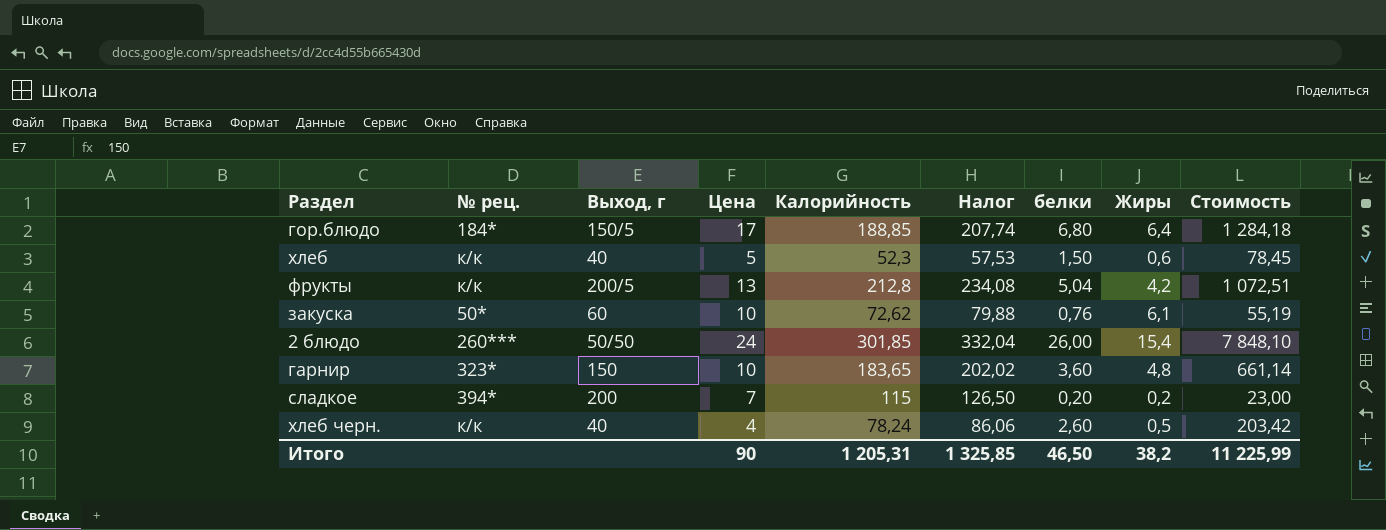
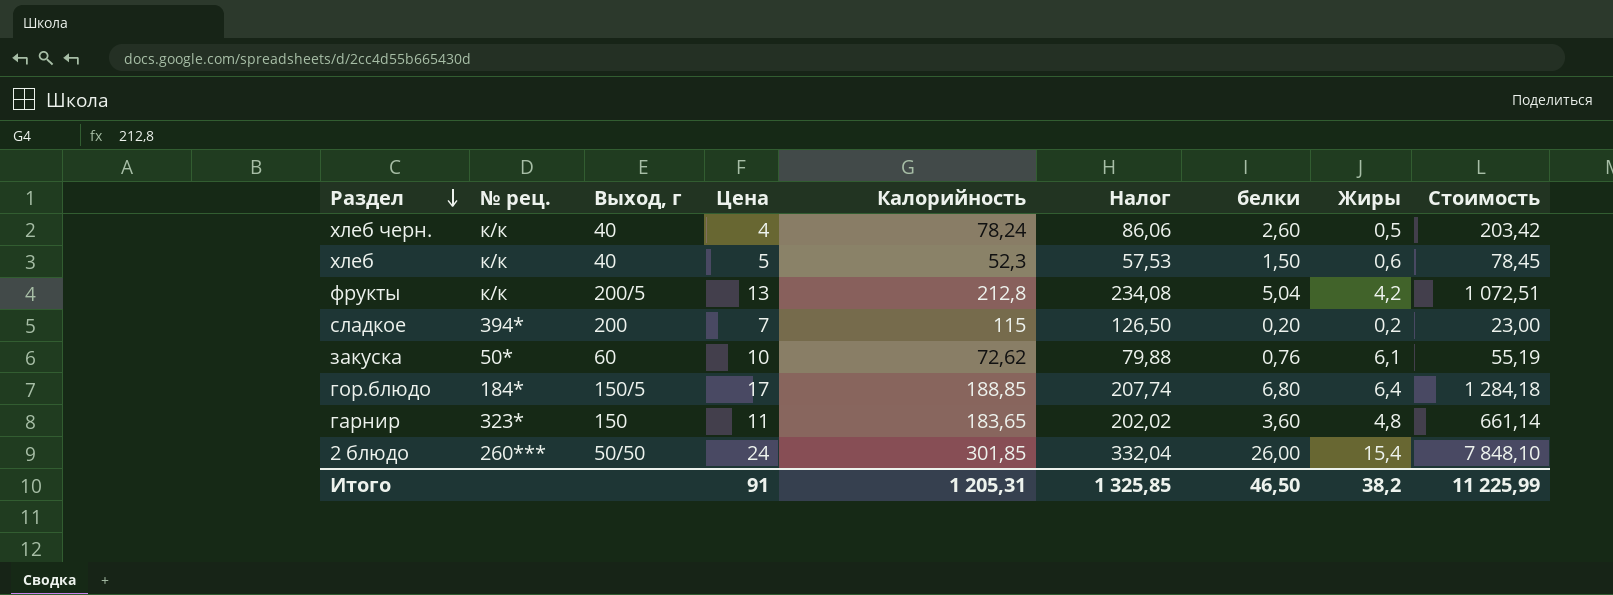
row order: none -> Раздел descending
гарнир | Цена: 10 -> 11
Итого | Цена: 90 -> 91

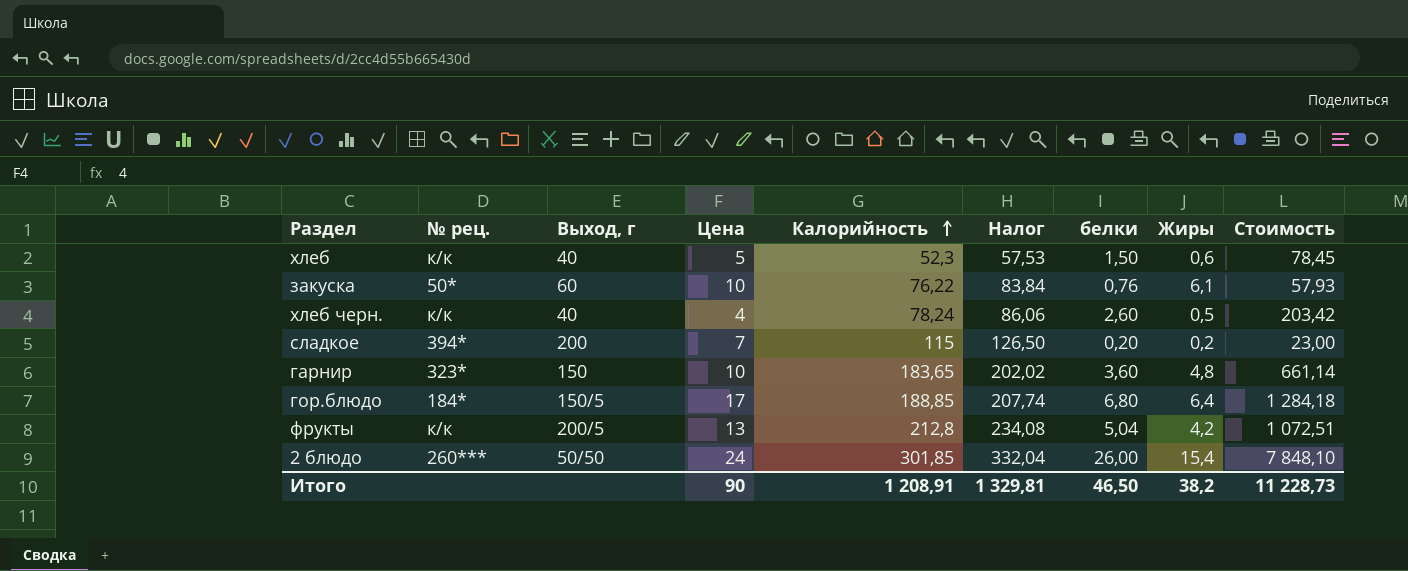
row order: Раздел descending -> Калорийность ascending
закуска | Калорийность: 72,62 -> 76,22
закуска | Налог: 79,88 -> 83,84
закуска | Стоимость: 55,19 -> 57,93
гарнир | Цена: 11 -> 10
Итого | Цена: 91 -> 90
Итого | Калорийность: 1 205,31 -> 1 208,91
Итого | Налог: 1 325,85 -> 1 329,81
Итого | Стоимость: 11 225,99 -> 11 228,73

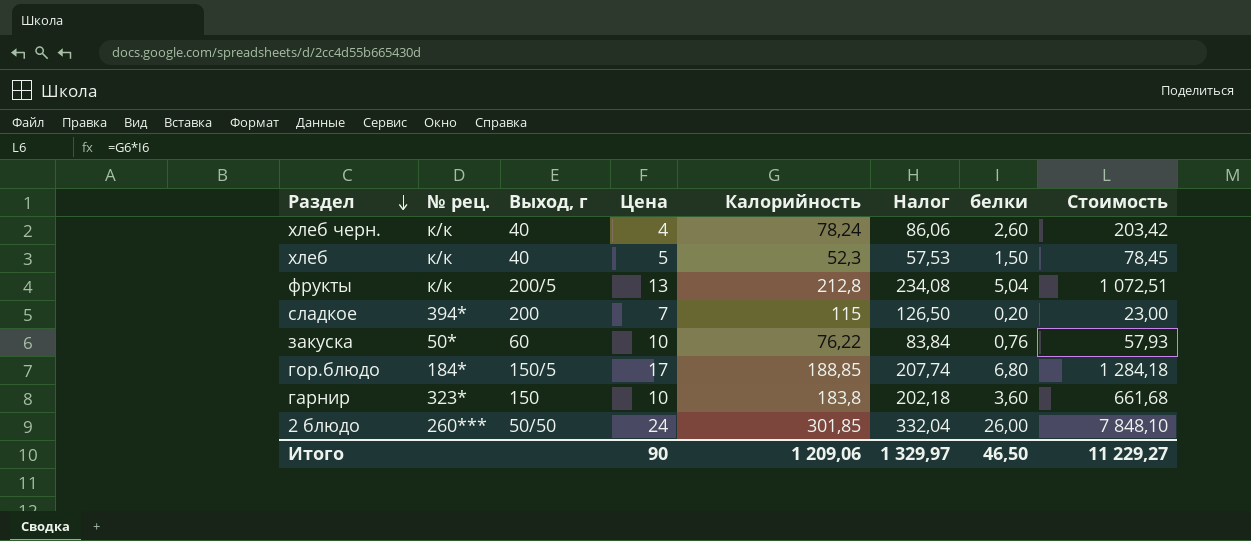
row order: Калорийность ascending -> Раздел descending
column Жиры | position: 8 -> none
гарнир | Калорийность: 183,65 -> 183,8
гарнир | Налог: 202,02 -> 202,18
гарнир | Стоимость: 661,14 -> 661,68
Итого | Калорийность: 1 208,91 -> 1 209,06
Итого | Налог: 1 329,81 -> 1 329,97
Итого | Стоимость: 11 228,73 -> 11 229,27

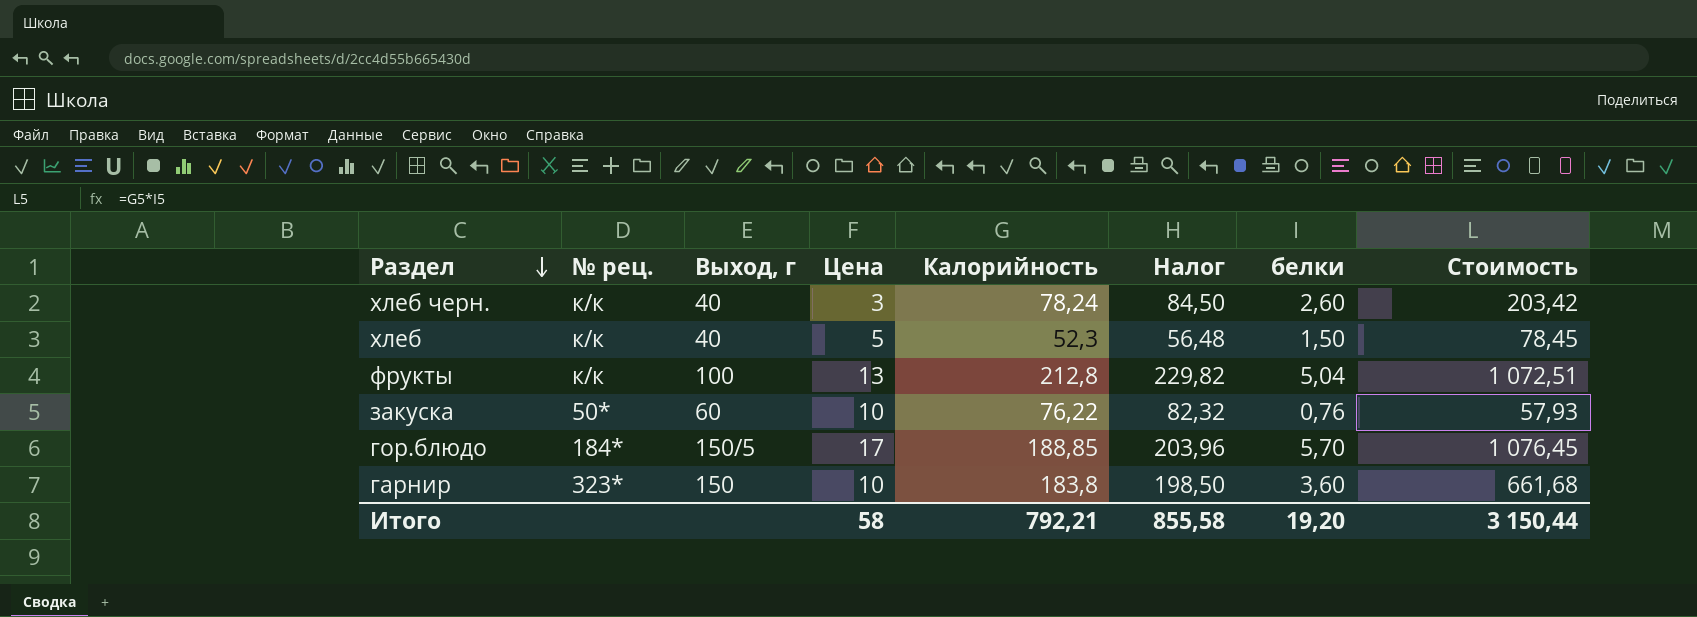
column Налог | formula: [Калорийность] * 1,1 -> [Калорийность] * 1,08
row сладкое: 394* | 200 | 7 | 115 | 126,50 | 0,20 | 23,00 -> none
row 2 блюдо: 260*** | 50/50 | 24 | 301,85 | 332,04 | 26,00 | 7 848,10 -> none
хлеб черн. | Цена: 4 -> 3
фрукты | Выход, г: 200/5 -> 100
гор.блюдо | белки: 6,80 -> 5,70
гор.блюдо | Стоимость: 1 284,18 -> 1 076,45
Итого | Цена: 90 -> 58
Итого | Калорийность: 1 209,06 -> 792,21
Итого | Налог: 1 329,97 -> 855,58
Итого | белки: 46,50 -> 19,20
Итого | Стоимость: 11 229,27 -> 3 150,44

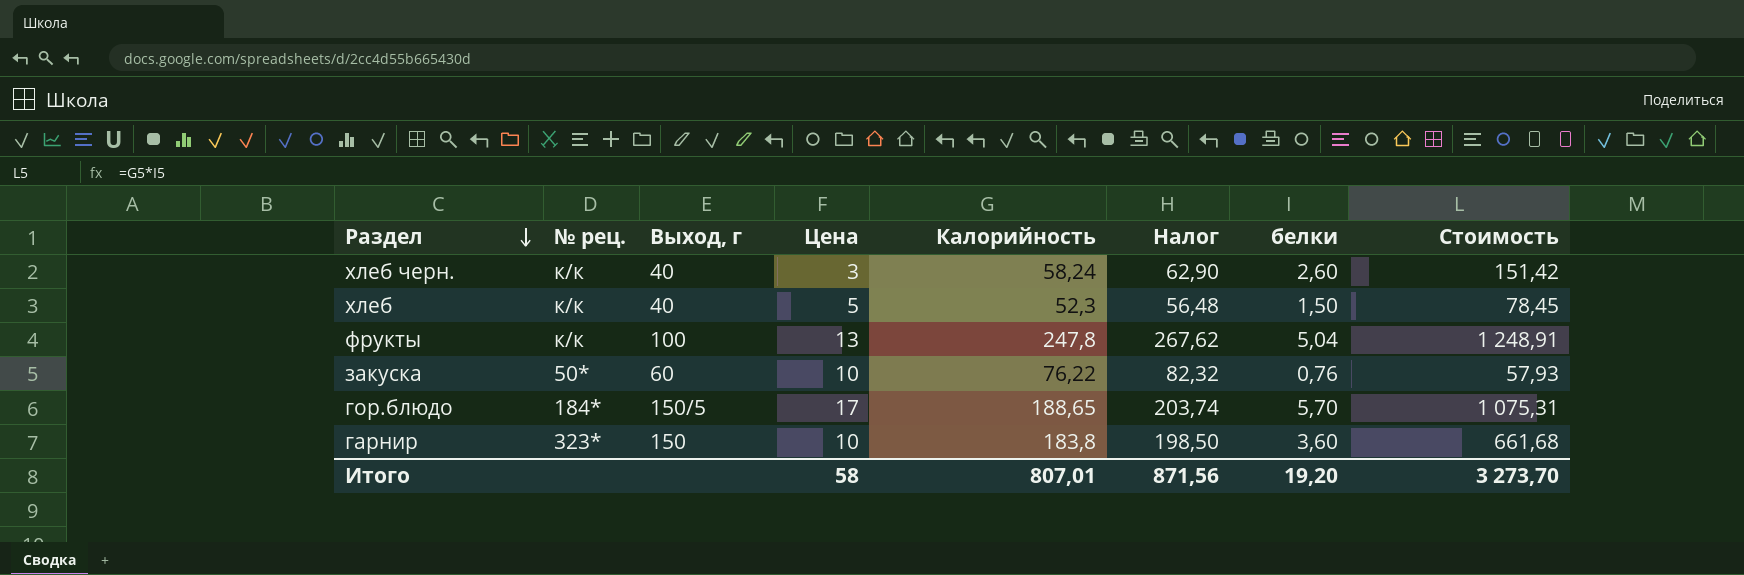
хлеб черн. | Калорийность: 78,24 -> 58,24
хлеб черн. | Налог: 84,50 -> 62,90
хлеб черн. | Стоимость: 203,42 -> 151,42
фрукты | Калорийность: 212,8 -> 247,8
фрукты | Налог: 229,82 -> 267,62
фрукты | Стоимость: 1 072,51 -> 1 248,91
гор.блюдо | Калорийность: 188,85 -> 188,65
гор.блюдо | Налог: 203,96 -> 203,74
гор.блюдо | Стоимость: 1 076,45 -> 1 075,31
Итого | Калорийность: 792,21 -> 807,01
Итого | Налог: 855,58 -> 871,56
Итого | Стоимость: 3 150,44 -> 3 273,70

